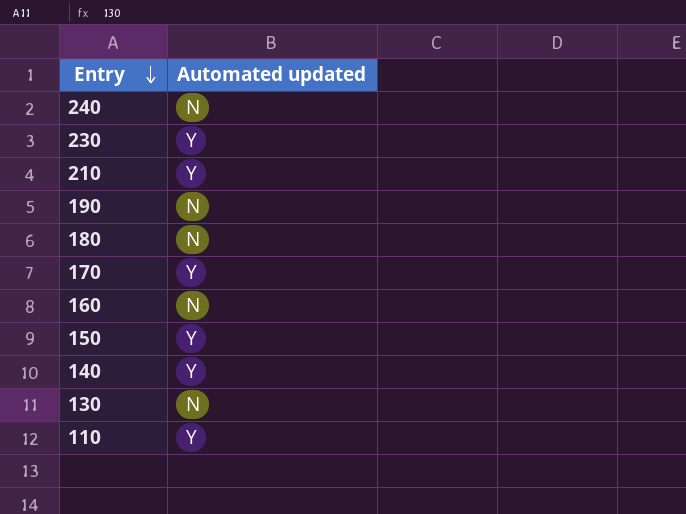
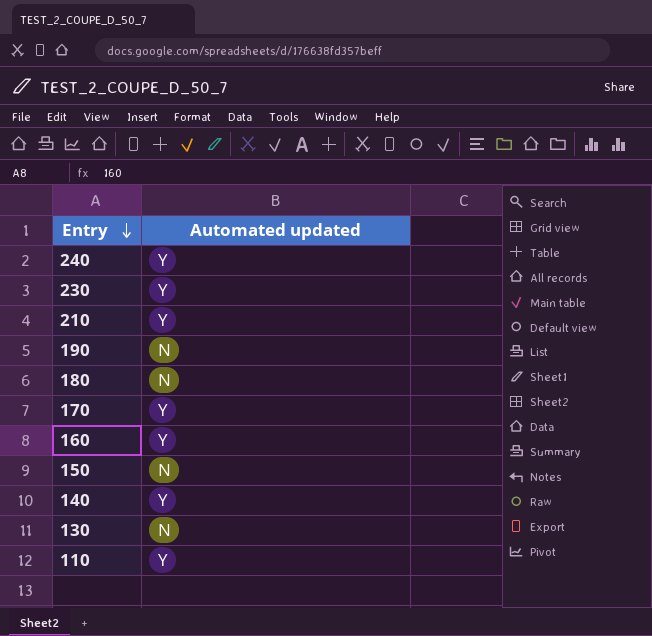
240 | Automated updated: N -> Y
160 | Automated updated: N -> Y
150 | Automated updated: Y -> N

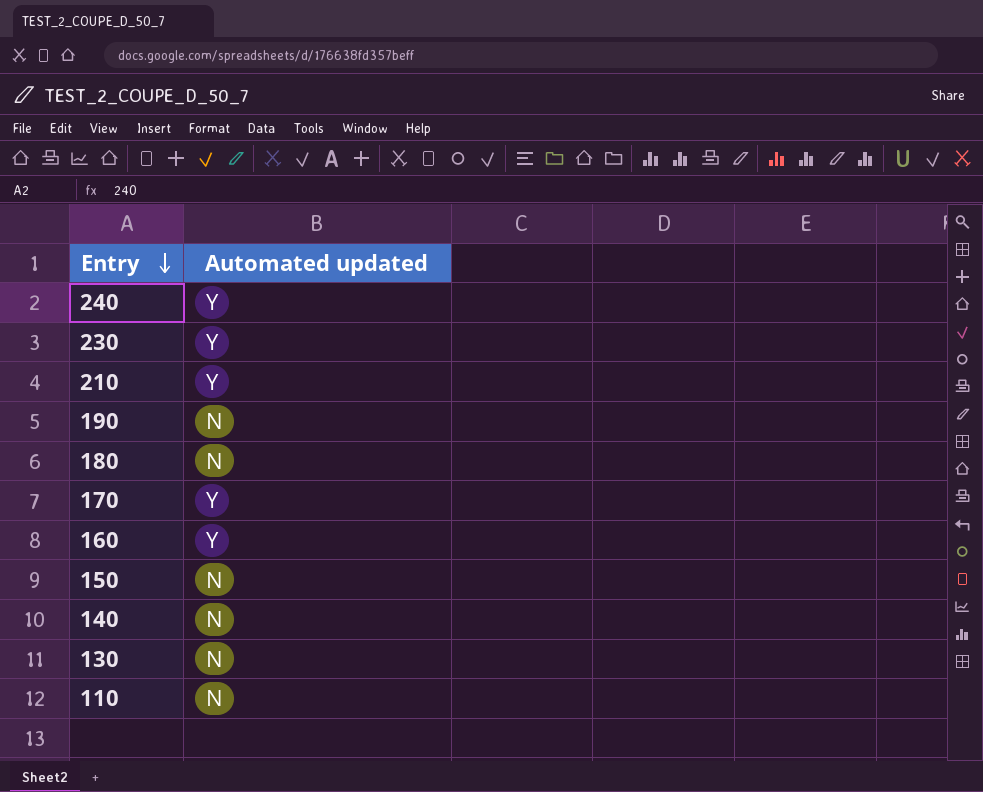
140 | Automated updated: Y -> N
110 | Automated updated: Y -> N

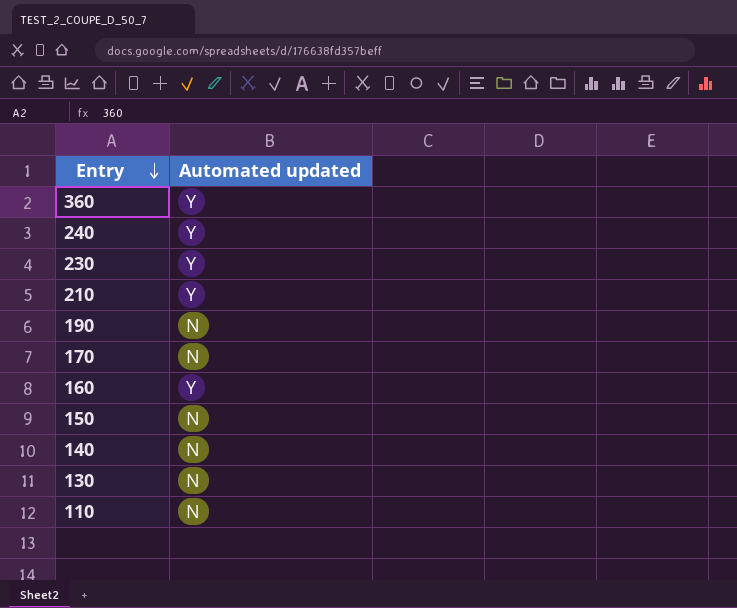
row 180: N -> none
row 360: none -> Y
170 | Automated updated: Y -> N

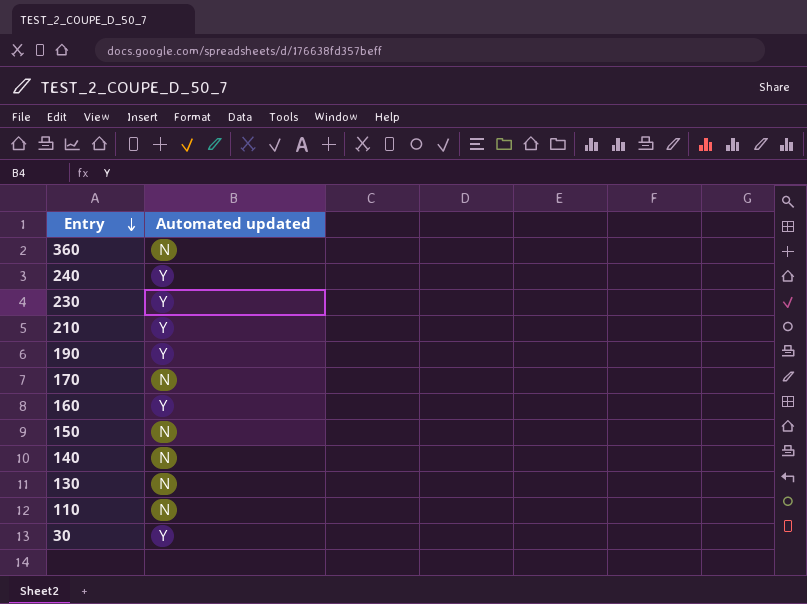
360 | Automated updated: Y -> N
190 | Automated updated: N -> Y
row 30: none -> Y

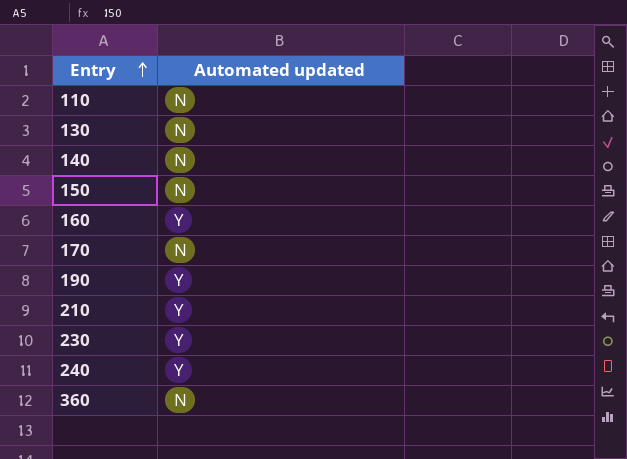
row order: Entry descending -> Entry ascending
row 30: Y -> none

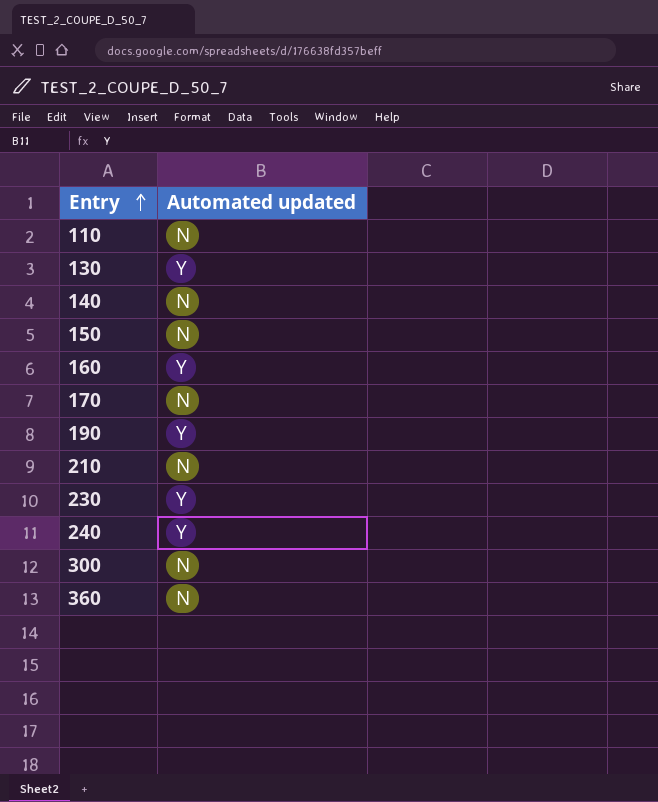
130 | Automated updated: N -> Y
210 | Automated updated: Y -> N
row 300: none -> N

